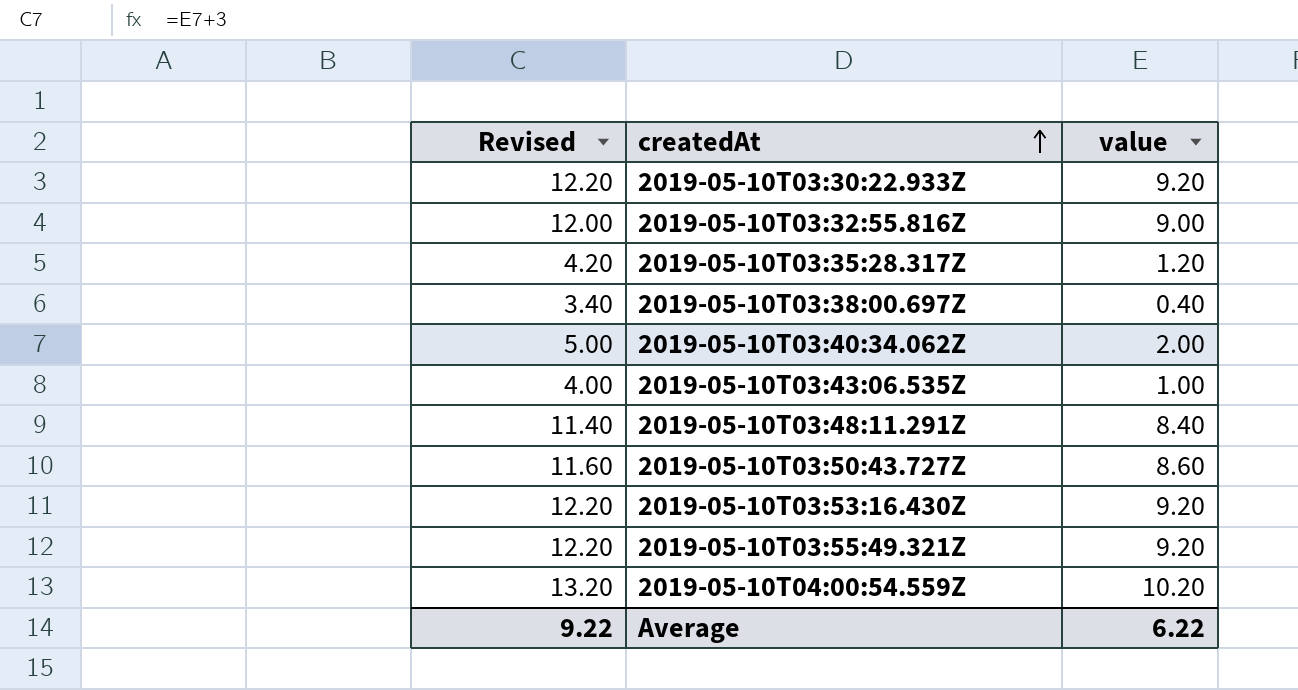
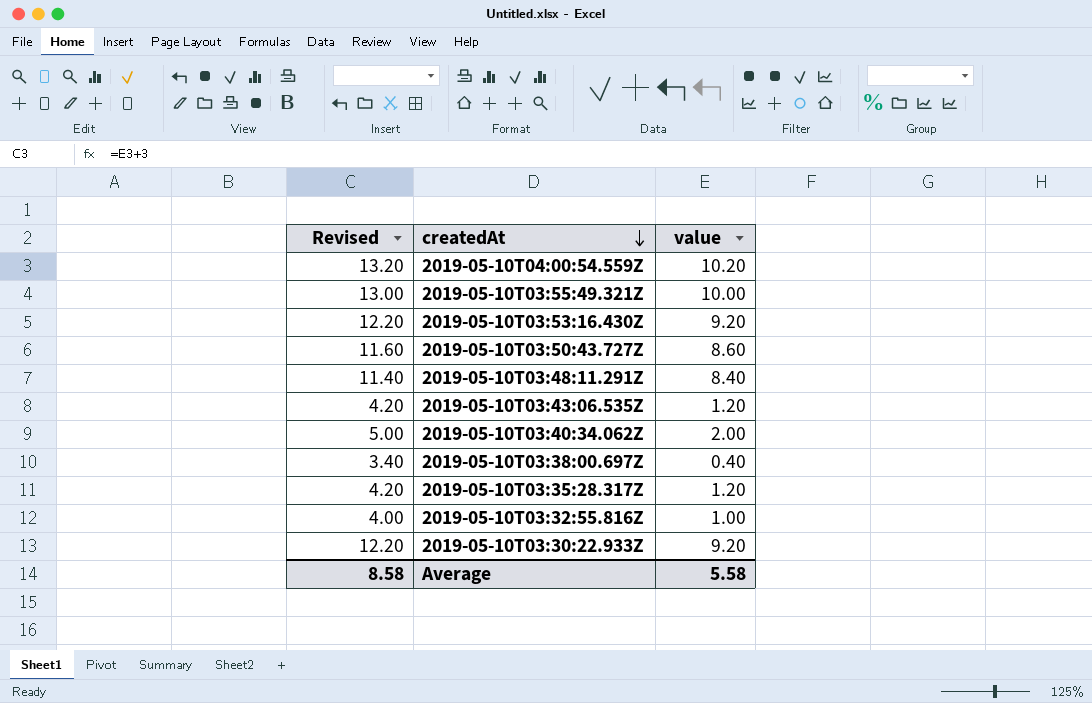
row order: createdAt ascending -> createdAt descending
2019-05-10T03:55:49.321Z | Revised: 12.20 -> 13.00
2019-05-10T03:55:49.321Z | value: 9.20 -> 10.00
2019-05-10T03:43:06.535Z | Revised: 4.00 -> 4.20
2019-05-10T03:43:06.535Z | value: 1.00 -> 1.20
2019-05-10T03:32:55.816Z | Revised: 12.00 -> 4.00
2019-05-10T03:32:55.816Z | value: 9.00 -> 1.00
Average | Revised: 9.22 -> 8.58
Average | value: 6.22 -> 5.58

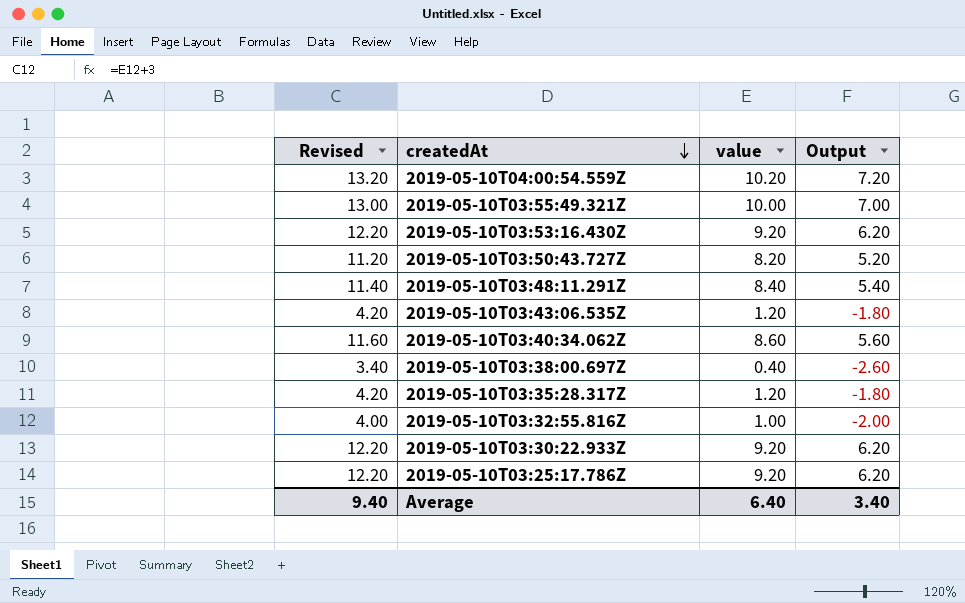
column Output | formula: none -> [value] - 3
2019-05-10T03:50:43.727Z | Revised: 11.60 -> 11.20
2019-05-10T03:50:43.727Z | value: 8.60 -> 8.20
2019-05-10T03:40:34.062Z | Revised: 5.00 -> 11.60
2019-05-10T03:40:34.062Z | value: 2.00 -> 8.60
row 2019-05-10T03:25:17.786Z: none -> 12.20 | 9.20 | 6.20
Average | Revised: 8.58 -> 9.40
Average | value: 5.58 -> 6.40

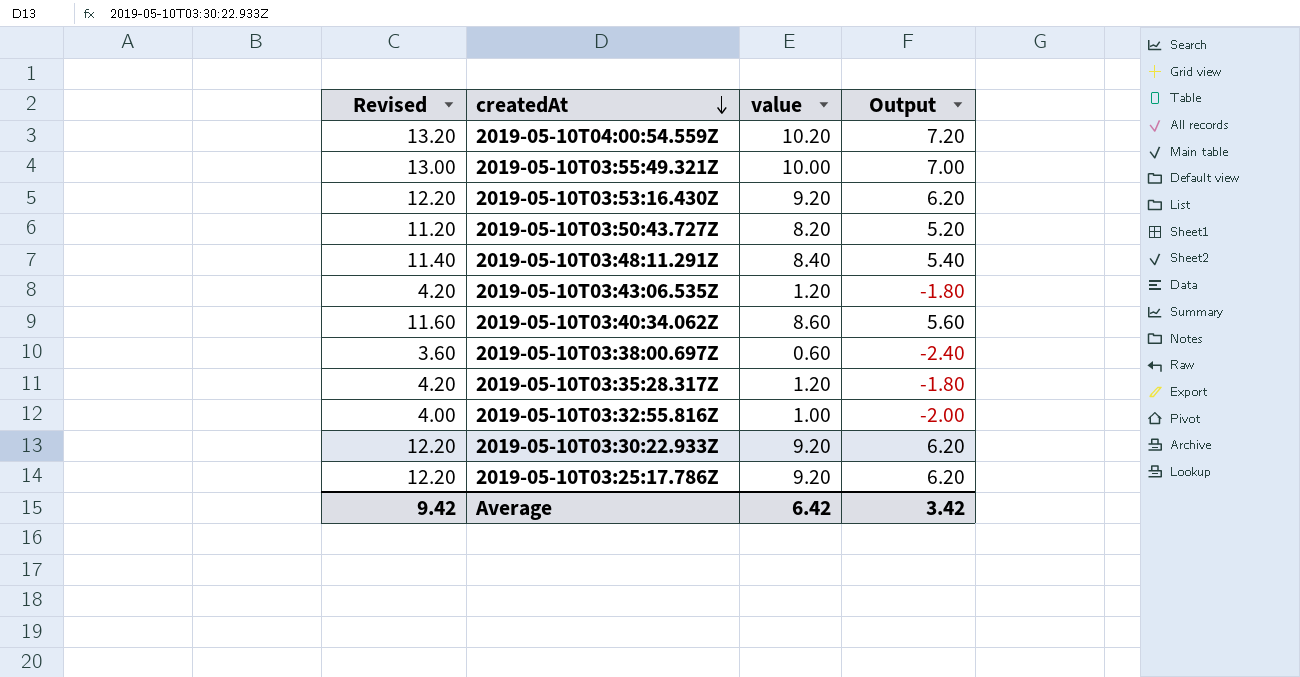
2019-05-10T03:38:00.697Z | Revised: 3.40 -> 3.60
2019-05-10T03:38:00.697Z | value: 0.40 -> 0.60
2019-05-10T03:38:00.697Z | Output: -2.60 -> -2.40
Average | Revised: 9.40 -> 9.42
Average | value: 6.40 -> 6.42
Average | Output: 3.40 -> 3.42

